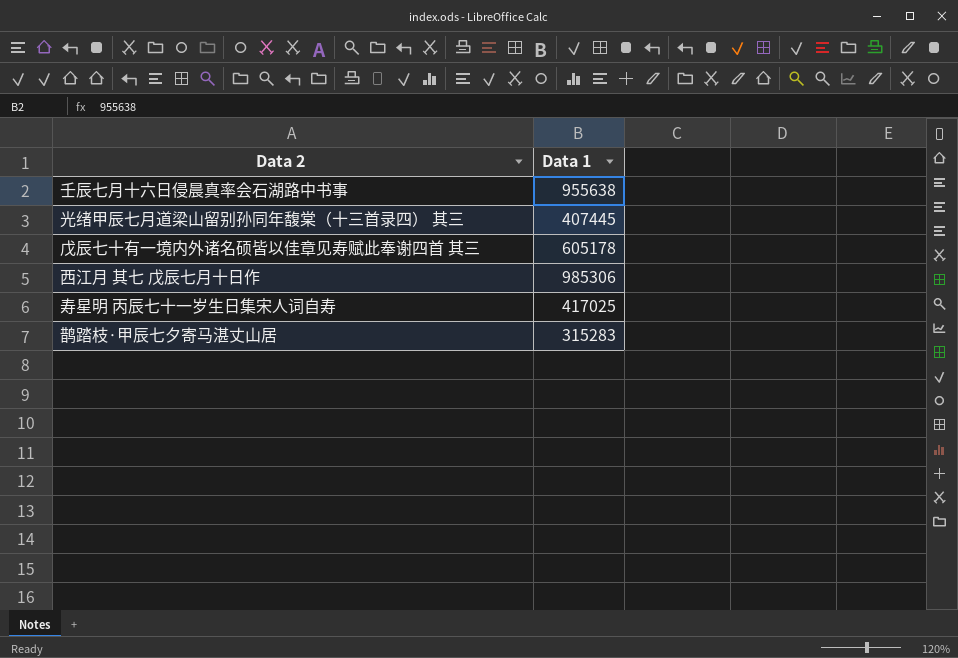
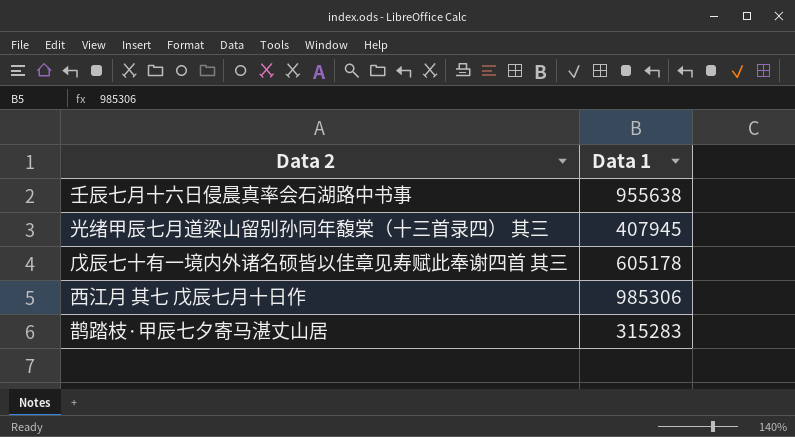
row 寿星明 丙辰七十一岁生日集宋人词自寿: 417025 -> none
光绪甲辰七月道梁山留别孙同年馥棠（十三首录四） 其三 | Data 1: 407445 -> 407945

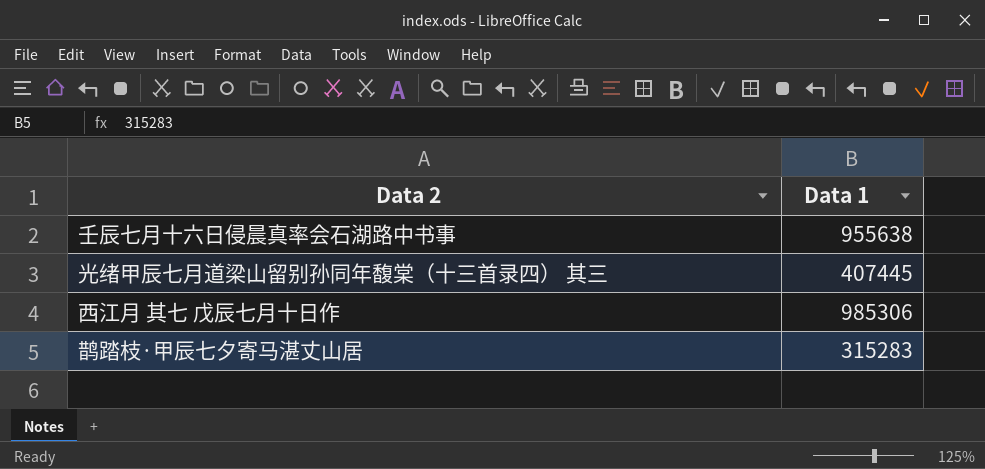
row 戊辰七十有一境内外诸名硕皆以佳章见寿赋此奉谢四首 其三: 605178 -> none
光绪甲辰七月道梁山留别孙同年馥棠（十三首录四） 其三 | Data 1: 407945 -> 407445

